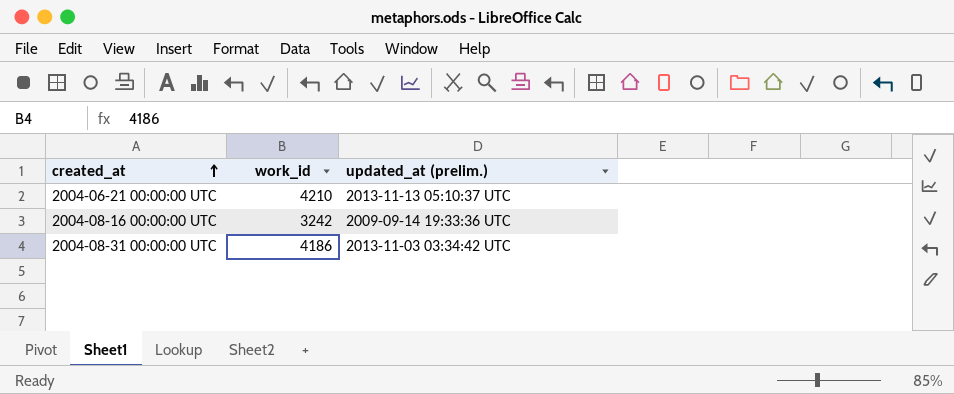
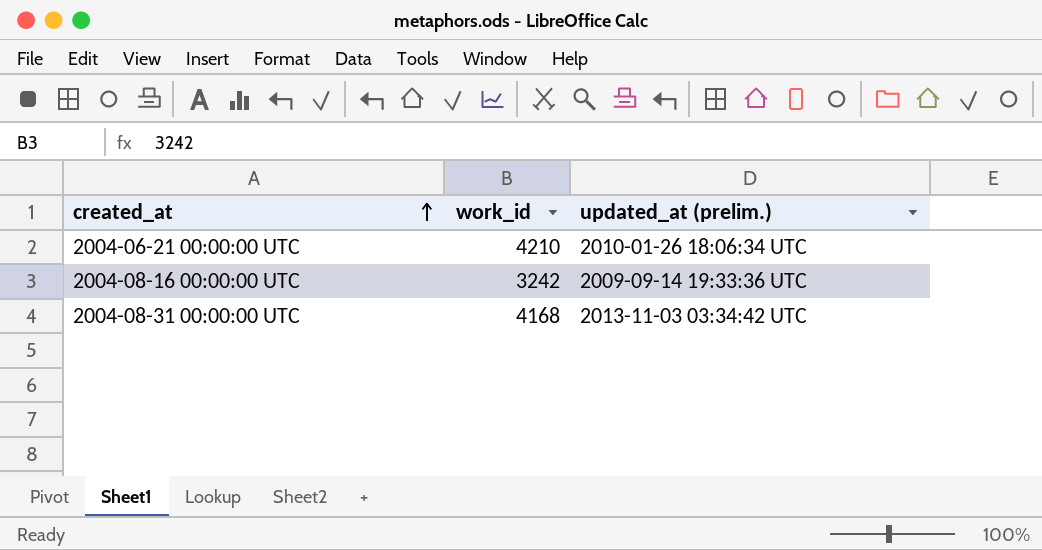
2004-06-21 00:00:00 UTC | updated_at (prelim.): 2013-11-13 05:10:37 UTC -> 2010-01-26 18:06:34 UTC
2004-08-31 00:00:00 UTC | work_id: 4186 -> 4168

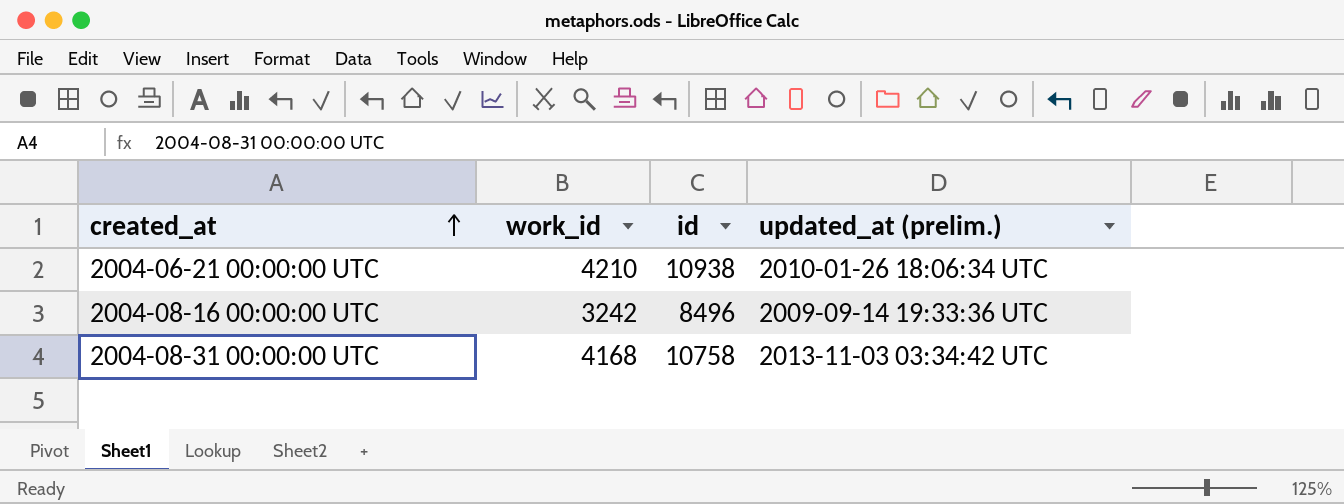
column id | position: none -> 3

